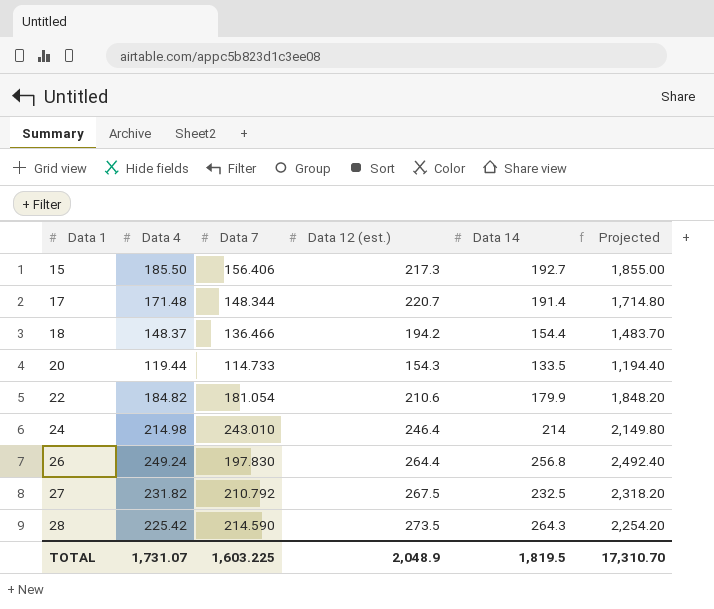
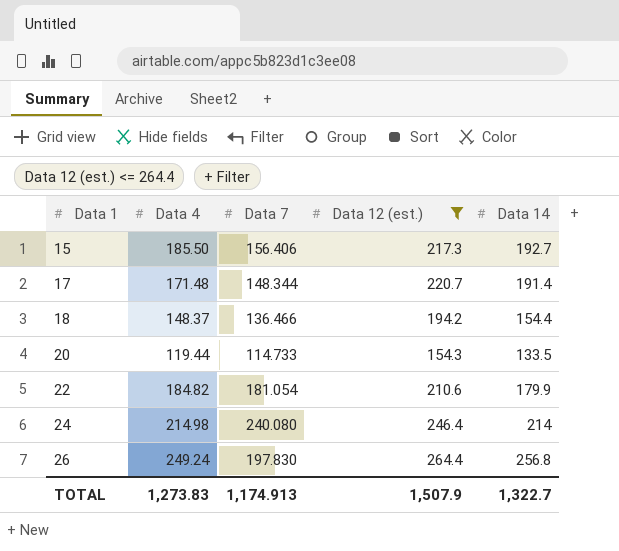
filter: none -> Data 12 (est.) <= 264.4
column Projected | formula: [Data 4] * 10 -> none
24 | Data 7: 243.010 -> 240.080
TOTAL | Data 4: 1,731.07 -> 1,273.83
TOTAL | Data 7: 1,603.225 -> 1,174.913
TOTAL | Data 12 (est.): 2,048.9 -> 1,507.9
TOTAL | Data 14: 1,819.5 -> 1,322.7

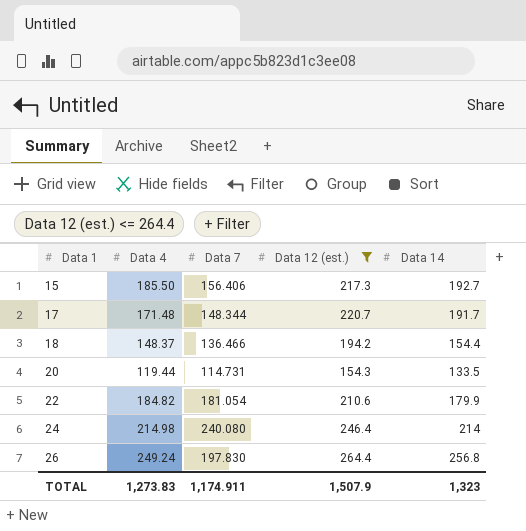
17 | Data 14: 191.4 -> 191.7
20 | Data 7: 114.733 -> 114.731
TOTAL | Data 7: 1,174.913 -> 1,174.911
TOTAL | Data 14: 1,322.7 -> 1,323

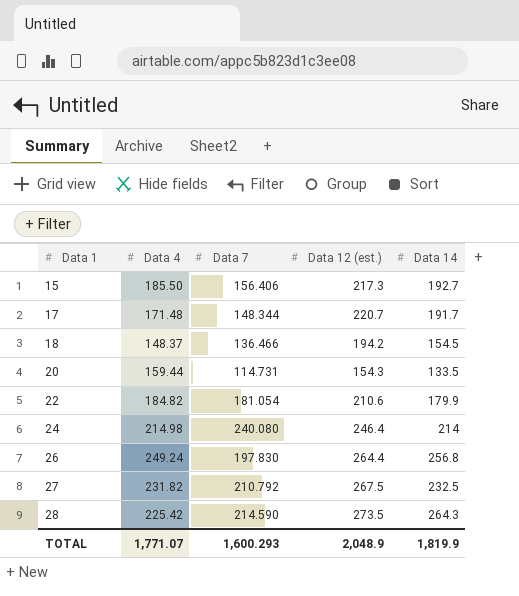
filter: Data 12 (est.) <= 264.4 -> none
18 | Data 14: 154.4 -> 154.5
20 | Data 4: 119.44 -> 159.44
TOTAL | Data 4: 1,273.83 -> 1,771.07
TOTAL | Data 7: 1,174.911 -> 1,600.293
TOTAL | Data 12 (est.): 1,507.9 -> 2,048.9
TOTAL | Data 14: 1,323 -> 1,819.9

